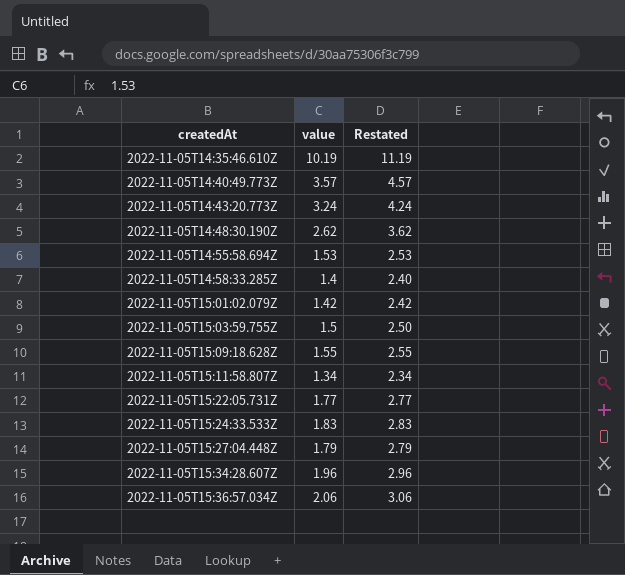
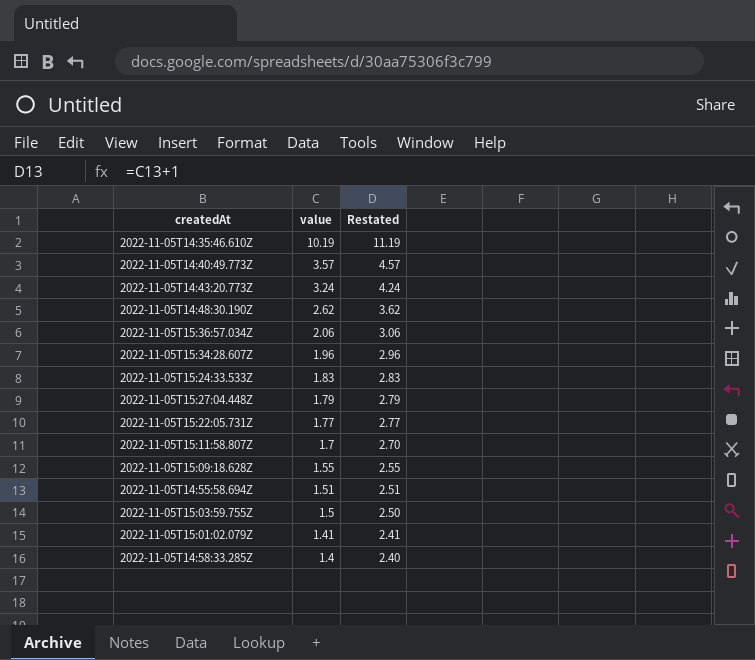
row order: createdAt ascending -> value descending
2022-11-05T15:11:58.807Z | value: 1.34 -> 1.7
2022-11-05T15:11:58.807Z | Restated: 2.34 -> 2.70
2022-11-05T14:55:58.694Z | value: 1.53 -> 1.51
2022-11-05T14:55:58.694Z | Restated: 2.53 -> 2.51
2022-11-05T15:01:02.079Z | value: 1.42 -> 1.41
2022-11-05T15:01:02.079Z | Restated: 2.42 -> 2.41

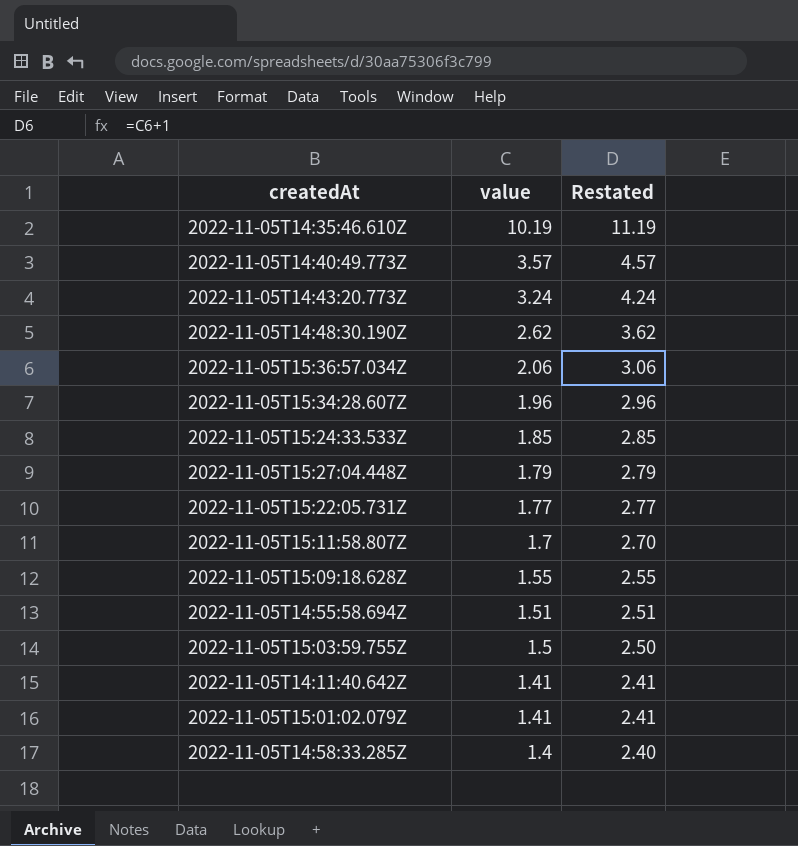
2022-11-05T15:24:33.533Z | value: 1.83 -> 1.85
2022-11-05T15:24:33.533Z | Restated: 2.83 -> 2.85
row 2022-11-05T14:11:40.642Z: none -> 1.41 | 2.41

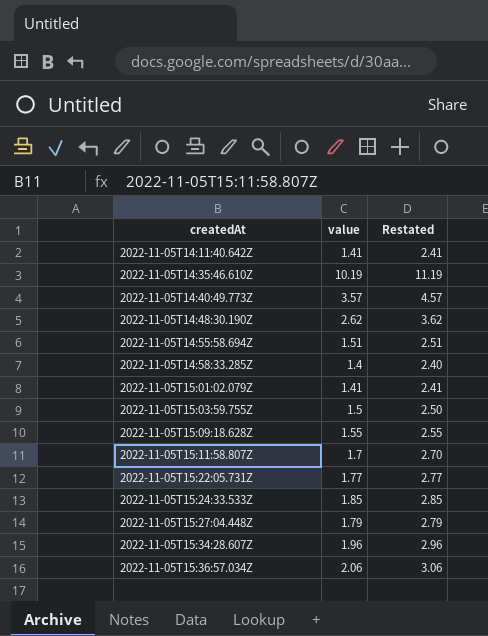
row order: value descending -> createdAt ascending
row 2022-11-05T14:43:20.773Z: 3.24 | 4.24 -> none

